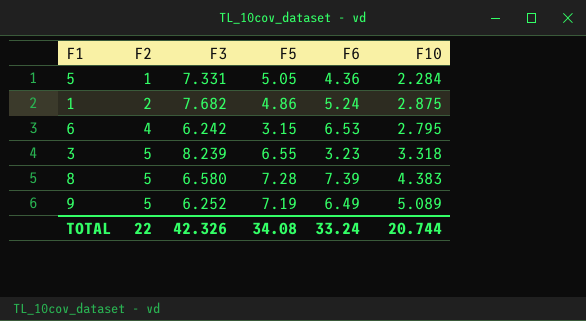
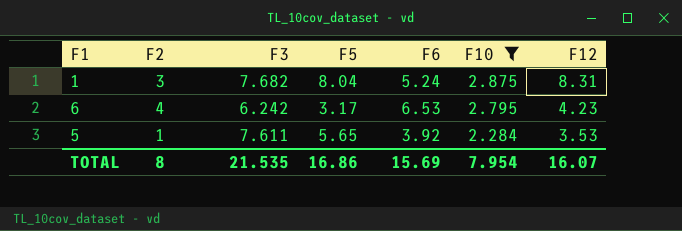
filter: none -> F10 <= 2.875
row order: F2 ascending -> F10 descending
column F12 | position: none -> 7
1 | F2: 2 -> 3
1 | F5: 4.86 -> 8.04
6 | F5: 3.15 -> 3.17
5 | F3: 7.331 -> 7.611
5 | F5: 5.05 -> 5.65
5 | F6: 4.36 -> 3.92
TOTAL | F2: 22 -> 8
TOTAL | F3: 42.326 -> 21.535
TOTAL | F5: 34.08 -> 16.86
TOTAL | F6: 33.24 -> 15.69
TOTAL | F10: 20.744 -> 7.954

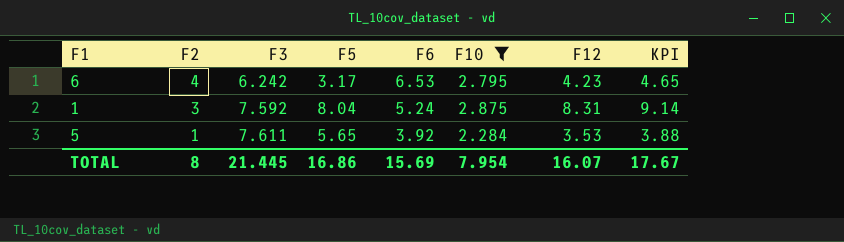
row order: F10 descending -> F2 descending
column KPI | formula: none -> [F12] * 1.1
1 | F3: 7.682 -> 7.592
TOTAL | F3: 21.535 -> 21.445

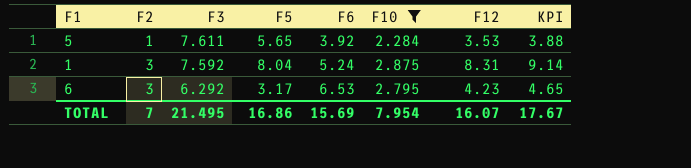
row order: F2 descending -> F2 ascending
6 | F2: 4 -> 3
6 | F3: 6.242 -> 6.292
TOTAL | F2: 8 -> 7
TOTAL | F3: 21.445 -> 21.495

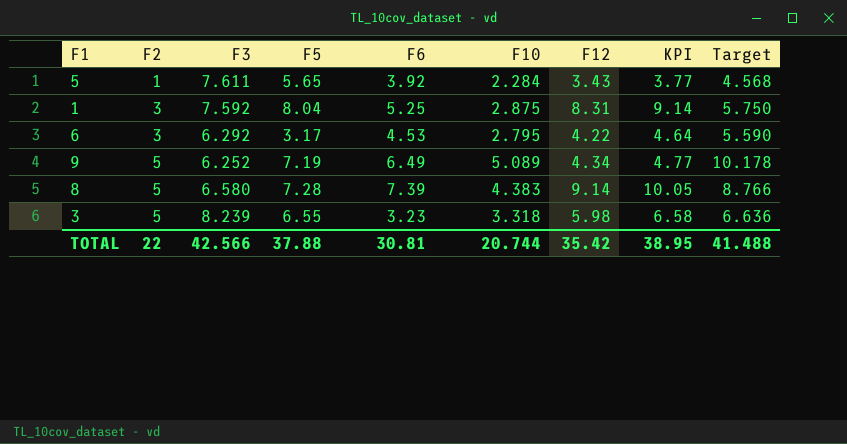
filter: F10 <= 2.875 -> none
column Target | formula: none -> [F10] * 2
5 | F12: 3.53 -> 3.43
5 | KPI: 3.88 -> 3.77
1 | F6: 5.24 -> 5.25
6 | F6: 6.53 -> 4.53
6 | F12: 4.23 -> 4.22
6 | KPI: 4.65 -> 4.64
TOTAL | F2: 7 -> 22
TOTAL | F3: 21.495 -> 42.566
TOTAL | F5: 16.86 -> 37.88
TOTAL | F6: 15.69 -> 30.81
TOTAL | F10: 7.954 -> 20.744
TOTAL | F12: 16.07 -> 35.42
TOTAL | KPI: 17.67 -> 38.95

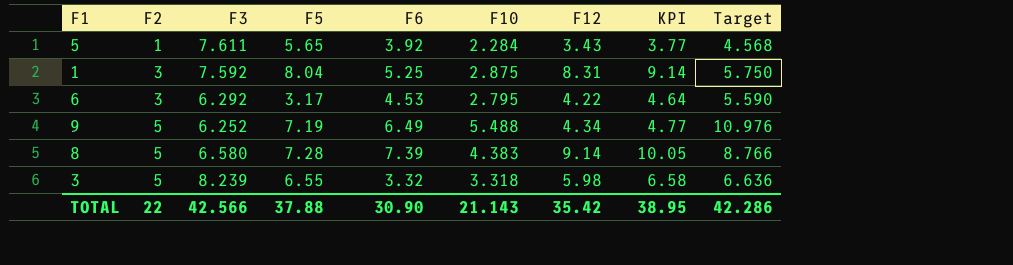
9 | F10: 5.089 -> 5.488
9 | Target: 10.178 -> 10.976
3 | F6: 3.23 -> 3.32
TOTAL | F6: 30.81 -> 30.90
TOTAL | F10: 20.744 -> 21.143
TOTAL | Target: 41.488 -> 42.286

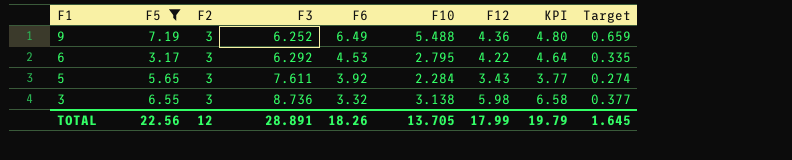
filter: none -> F5 <= 7.19
row order: F2 ascending -> F1 descending
column F5 | position: 4 -> 2
column Target | formula: [F10] * 2 -> [F10] * 0.12
9 | F2: 5 -> 3
9 | F12: 4.34 -> 4.36
9 | KPI: 4.77 -> 4.80
5 | F2: 1 -> 3
3 | F2: 5 -> 3
3 | F3: 8.239 -> 8.736
3 | F10: 3.318 -> 3.138
TOTAL | F5: 37.88 -> 22.56
TOTAL | F2: 22 -> 12
TOTAL | F3: 42.566 -> 28.891
TOTAL | F6: 30.90 -> 18.26
TOTAL | F10: 21.143 -> 13.705
TOTAL | F12: 35.42 -> 17.99
TOTAL | KPI: 38.95 -> 19.79
TOTAL | Target: 42.286 -> 1.645

